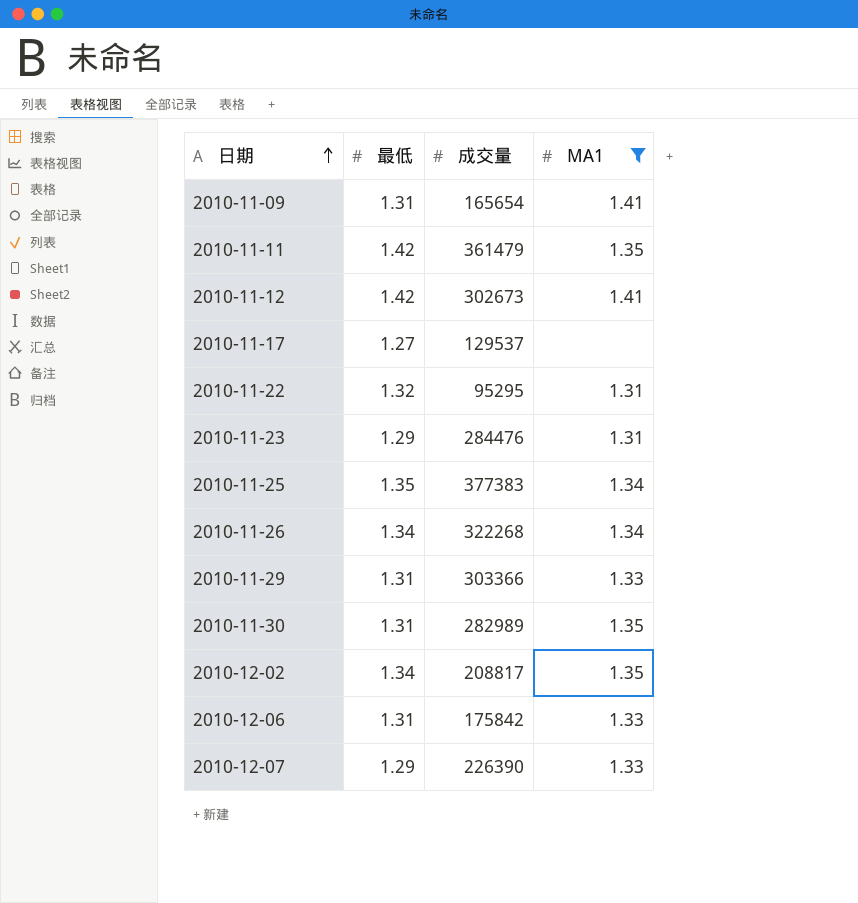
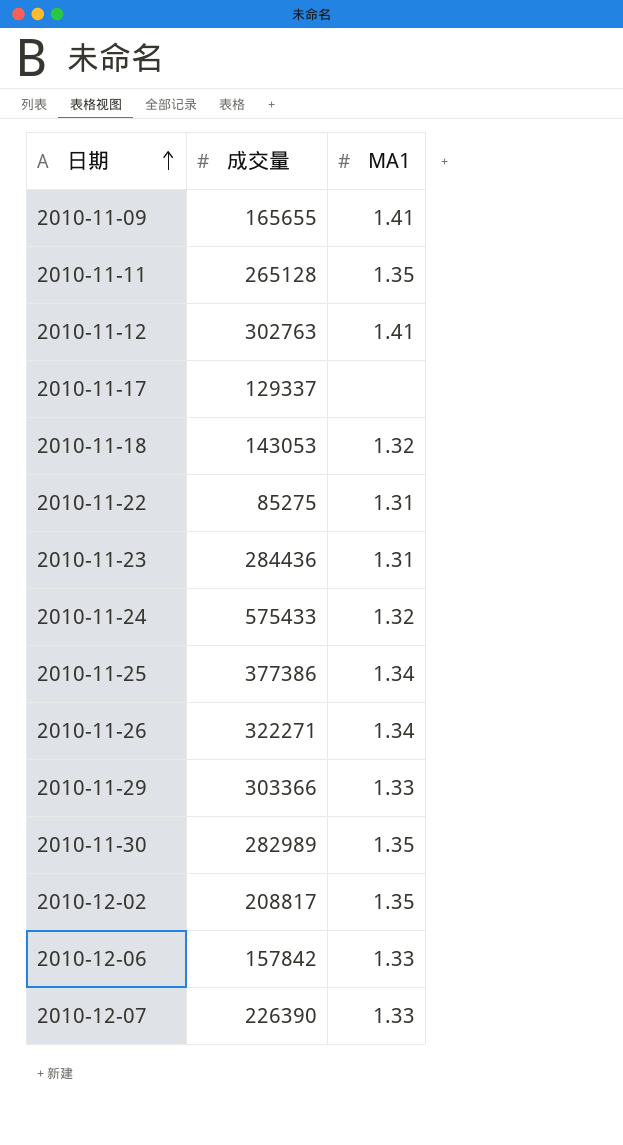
filter: MA1 != 1.32 -> none
column 最低 | position: 2 -> none
2010-11-09 | 成交量: 165654 -> 165655
2010-11-11 | 成交量: 361479 -> 265128
2010-11-12 | 成交量: 302673 -> 302763
2010-11-17 | 成交量: 129537 -> 129337
2010-11-22 | 成交量: 95295 -> 85275
2010-11-23 | 成交量: 284476 -> 284436
2010-11-25 | 成交量: 377383 -> 377386
2010-11-26 | 成交量: 322268 -> 322271
2010-12-06 | 成交量: 175842 -> 157842

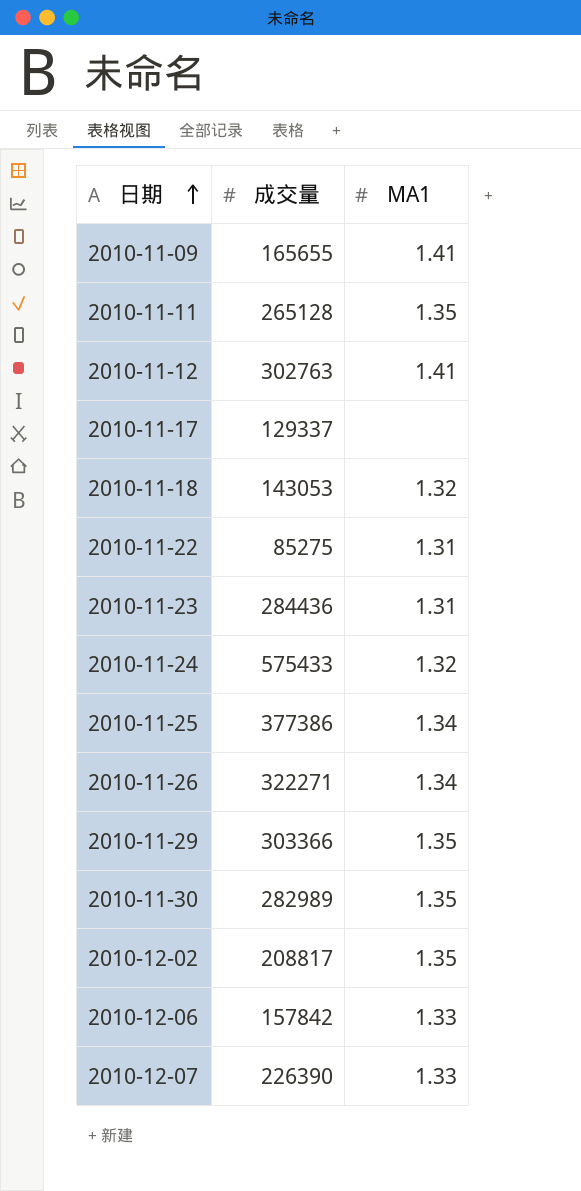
2010-11-29 | MA1: 1.33 -> 1.35

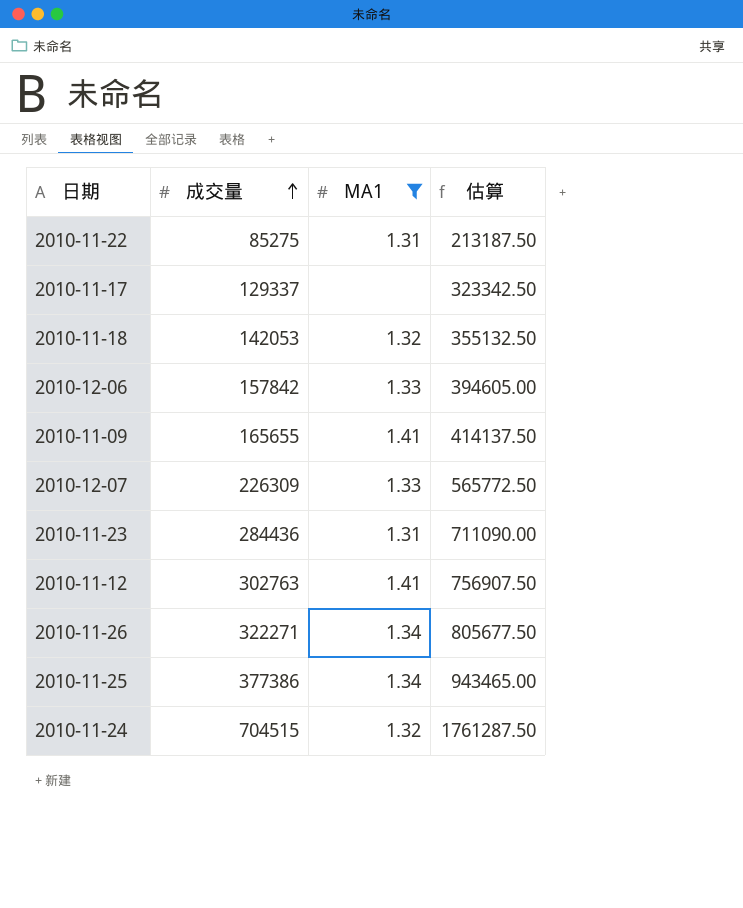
filter: none -> MA1 != 1.35
row order: 日期 ascending -> 成交量 ascending
column 估算 | formula: none -> [成交量] * 2.5
2010-11-18 | 成交量: 143053 -> 142053
2010-12-07 | 成交量: 226390 -> 226309
2010-11-24 | 成交量: 575433 -> 704515

